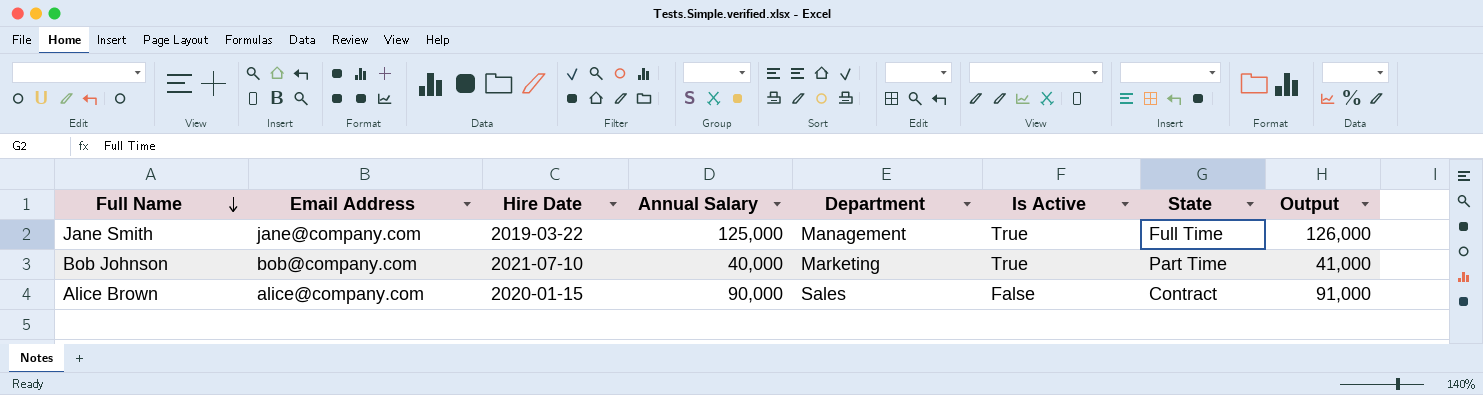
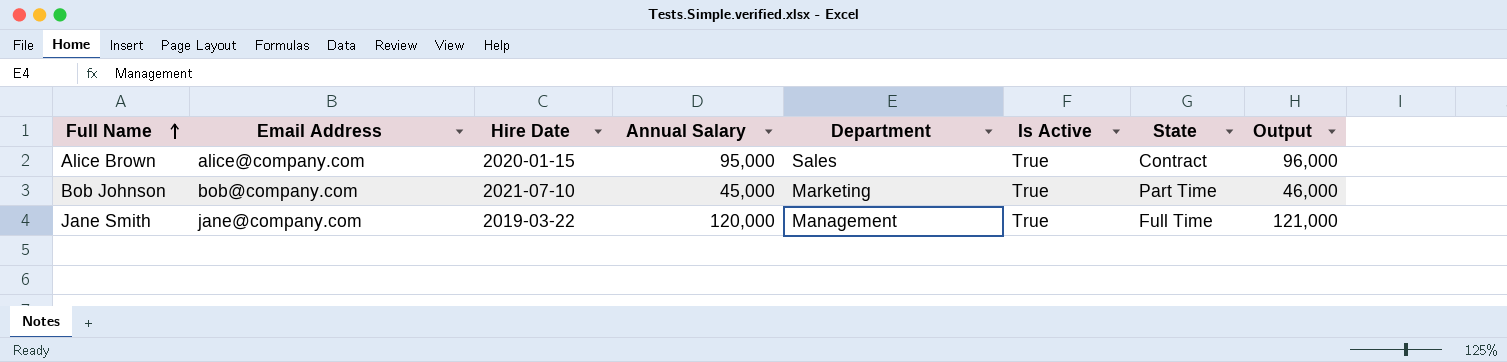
row order: Full Name descending -> Full Name ascending
Alice Brown | Annual Salary: 90,000 -> 95,000
Alice Brown | Is Active: False -> True
Alice Brown | Output: 91,000 -> 96,000
Bob Johnson | Annual Salary: 40,000 -> 45,000
Bob Johnson | Output: 41,000 -> 46,000
Jane Smith | Annual Salary: 125,000 -> 120,000
Jane Smith | Output: 126,000 -> 121,000

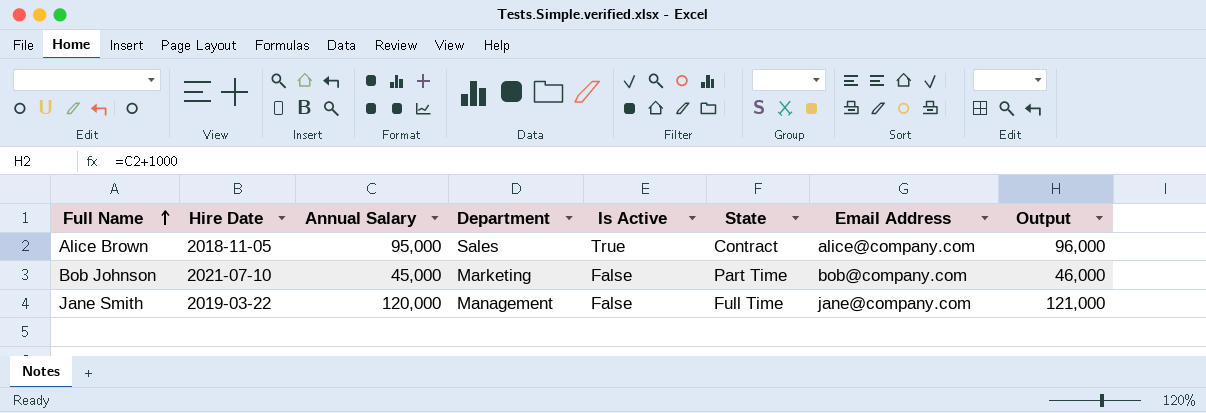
column Email Address | position: 2 -> 7
Alice Brown | Hire Date: 2020-01-15 -> 2018-11-05
Bob Johnson | Is Active: True -> False
Jane Smith | Is Active: True -> False

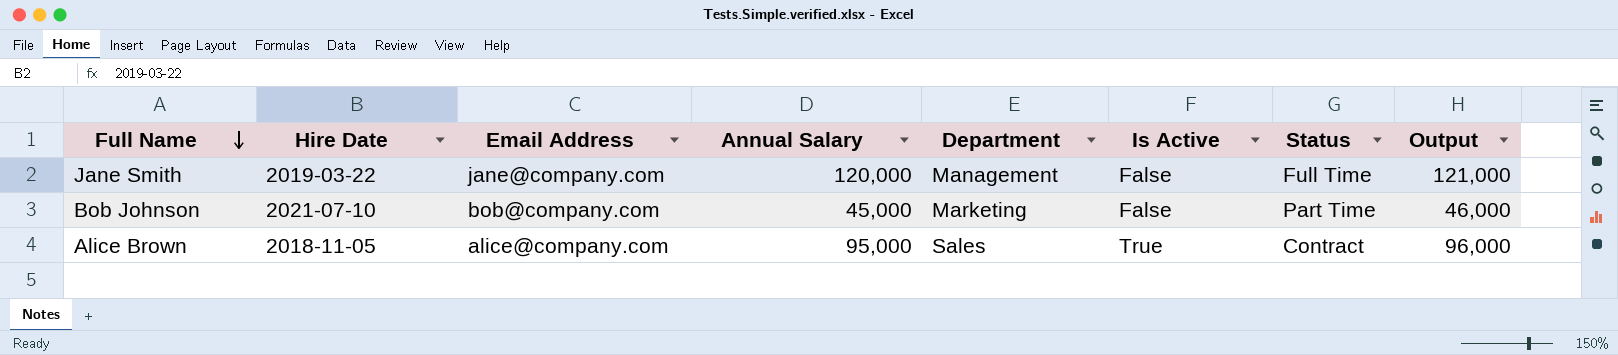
row order: Full Name ascending -> Full Name descending
column Email Address | position: 7 -> 3
column name: State -> Status

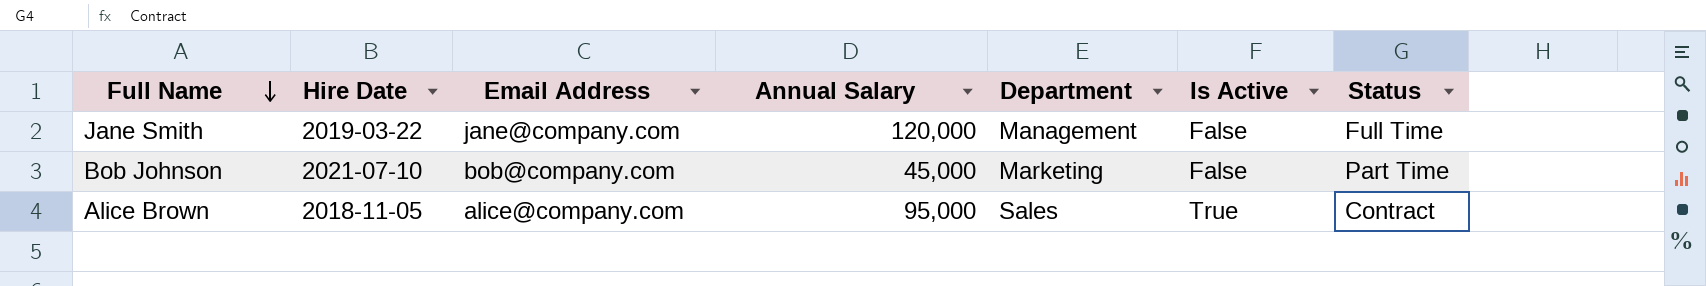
column Output | formula: [Annual Salary] + 1000 -> none

